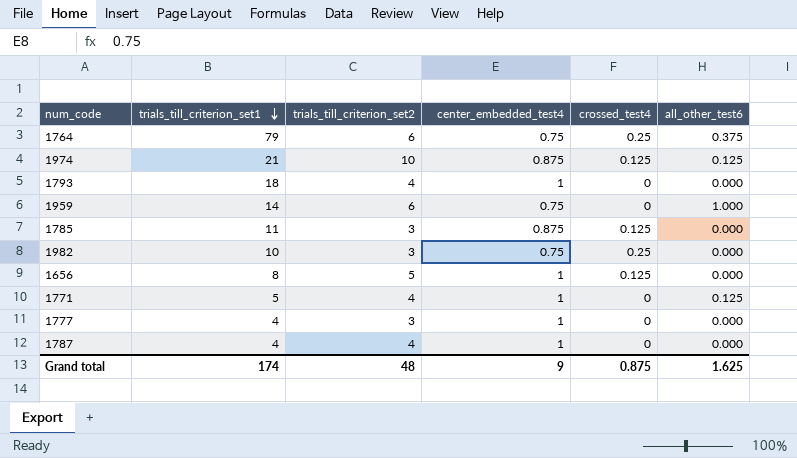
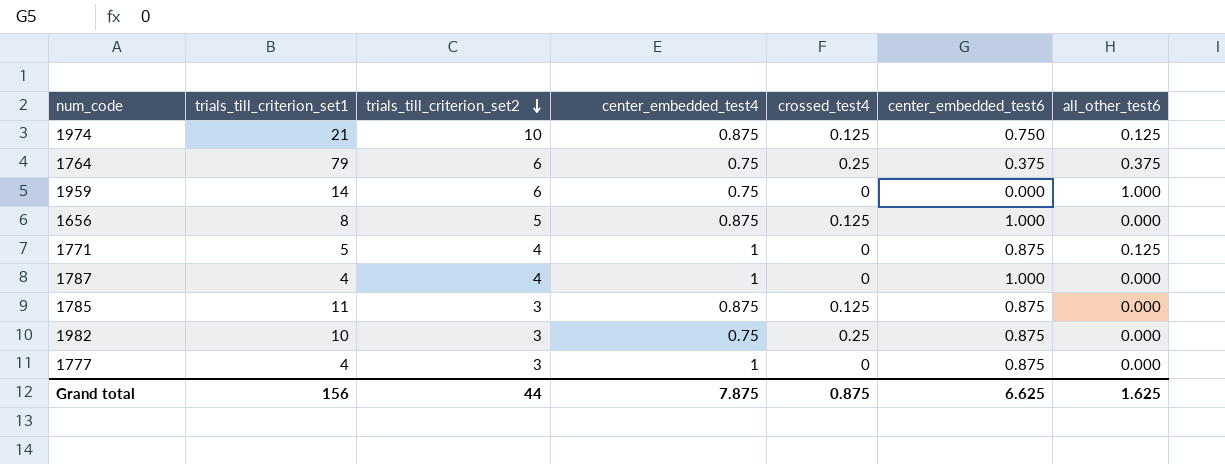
row order: trials_till_criterion_set1 descending -> trials_till_criterion_set2 descending
column center_embedded_test6 | position: none -> 6
row 1793: 18 | 4 | 1 | 0 | 0.000 -> none
1656 | center_embedded_test4: 1 -> 0.875
Grand total | trials_till_criterion_set1: 174 -> 156
Grand total | trials_till_criterion_set2: 48 -> 44
Grand total | center_embedded_test4: 9 -> 7.875

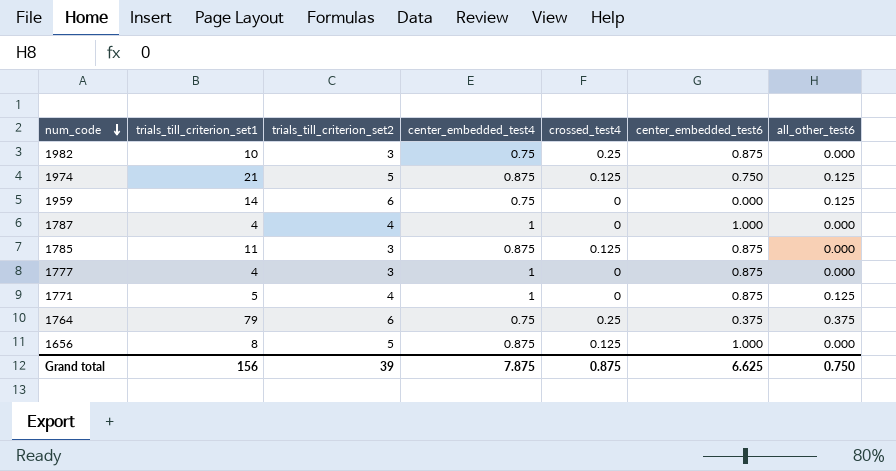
row order: trials_till_criterion_set2 descending -> num_code descending
1974 | trials_till_criterion_set2: 10 -> 5
1959 | all_other_test6: 1.000 -> 0.125
Grand total | trials_till_criterion_set2: 44 -> 39
Grand total | all_other_test6: 1.625 -> 0.750

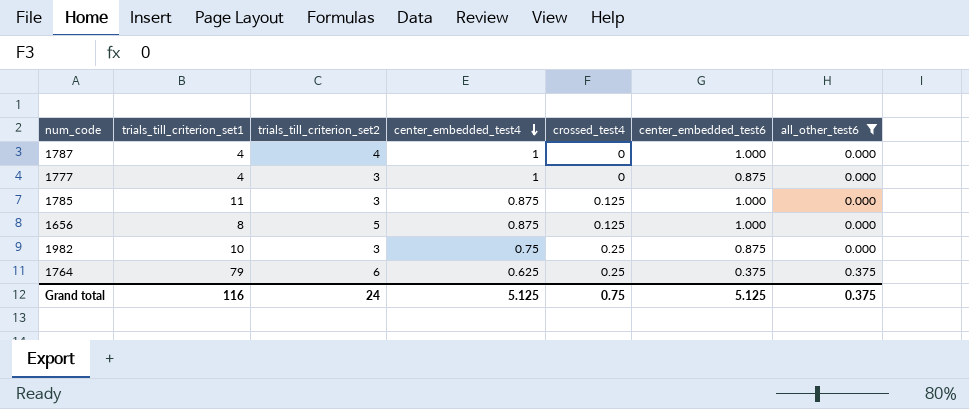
filter: none -> all_other_test6 != 0.125
row order: num_code descending -> center_embedded_test4 descending
1785 | center_embedded_test6: 0.875 -> 1.000
1764 | center_embedded_test4: 0.75 -> 0.625
Grand total | trials_till_criterion_set1: 156 -> 116
Grand total | trials_till_criterion_set2: 39 -> 24
Grand total | center_embedded_test4: 7.875 -> 5.125
Grand total | crossed_test4: 0.875 -> 0.75
Grand total | center_embedded_test6: 6.625 -> 5.125
Grand total | all_other_test6: 0.750 -> 0.375

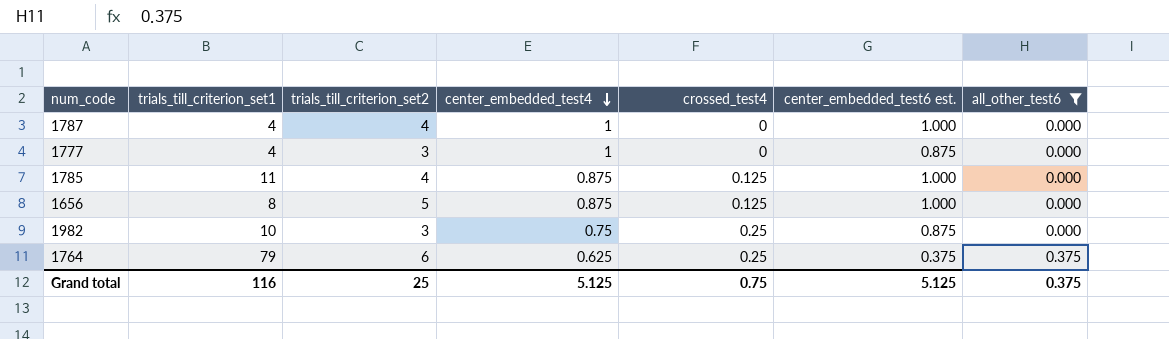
column name: center_embedded_test6 -> center_embedded_test6 est.
1785 | trials_till_criterion_set2: 3 -> 4
Grand total | trials_till_criterion_set2: 24 -> 25

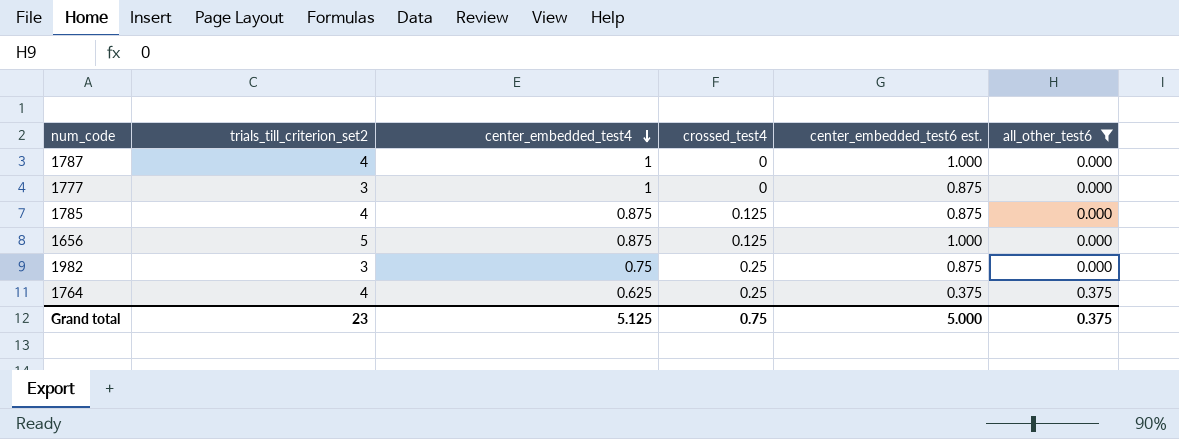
column trials_till_criterion_set1 | position: 2 -> none
1785 | center_embedded_test6 est.: 1.000 -> 0.875
1764 | trials_till_criterion_set2: 6 -> 4
Grand total | trials_till_criterion_set2: 25 -> 23
Grand total | center_embedded_test6 est.: 5.125 -> 5.000

